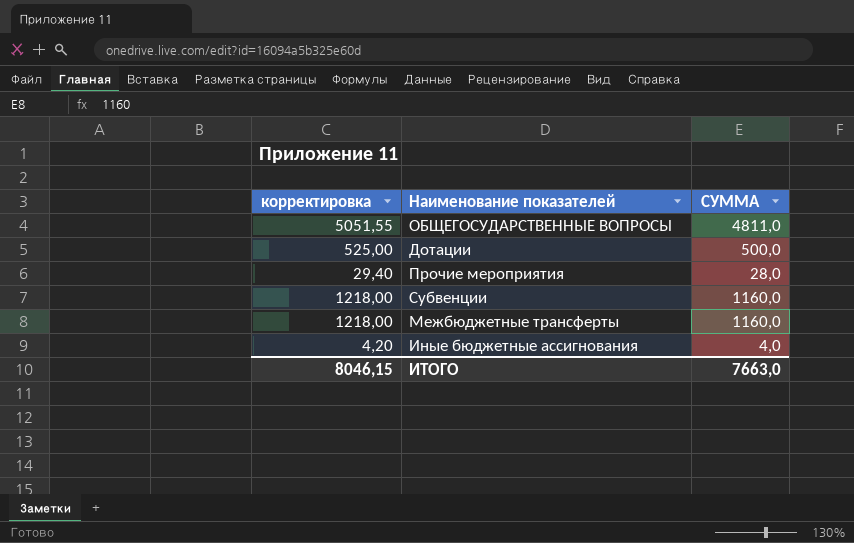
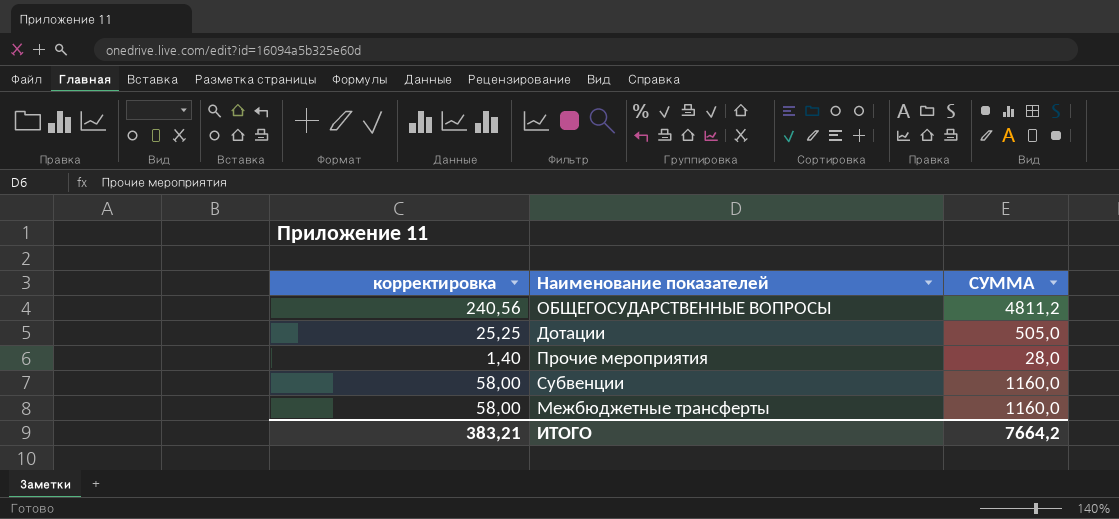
column корректировка | formula: [СУММА] * 1,05 -> [СУММА] * 0,05
row Иные бюджетные ассигнования: 4,20 | 4,0 -> none
ОБЩЕГОСУДАРСТВЕННЫЕ ВОПРОСЫ | СУММА: 4811,0 -> 4811,2
Дотации | СУММА: 500,0 -> 505,0
ИТОГО | корректировка: 8046,15 -> 383,21
ИТОГО | СУММА: 7663,0 -> 7664,2

